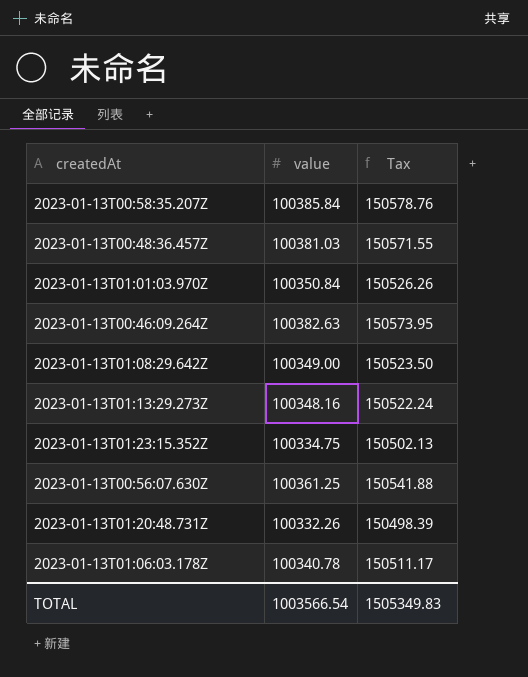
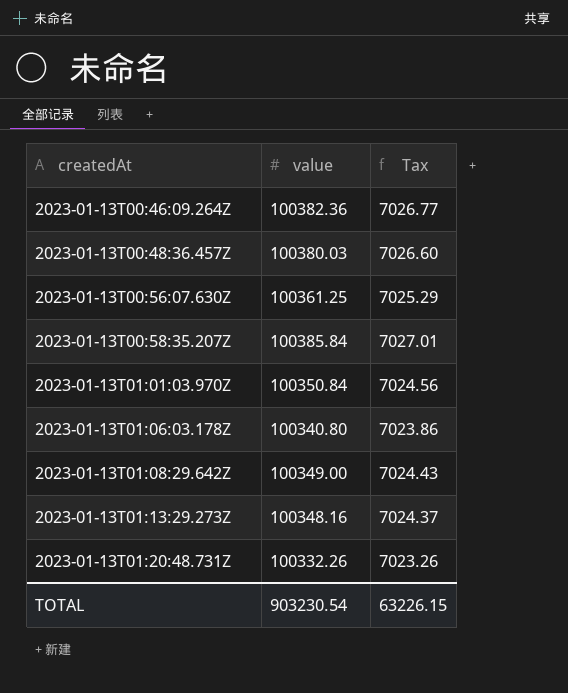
row order: none -> createdAt ascending
column Tax | formula: [value] * 1.5 -> [value] * 0.07
row 2023-01-13T01:23:15.352Z: 100334.75 | 150502.13 -> none
2023-01-13T00:46:09.264Z | value: 100382.63 -> 100382.36
2023-01-13T00:48:36.457Z | value: 100381.03 -> 100380.03
2023-01-13T01:06:03.178Z | value: 100340.78 -> 100340.80
TOTAL | value: 1003566.54 -> 903230.54
TOTAL | Tax: 1505349.83 -> 63226.15

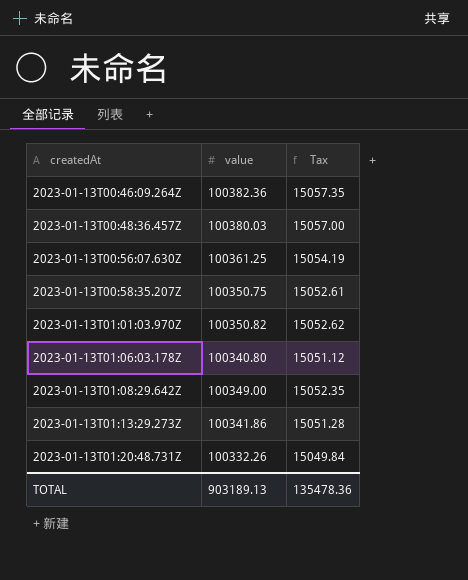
column Tax | formula: [value] * 0.07 -> [value] * 0.15
2023-01-13T00:58:35.207Z | value: 100385.84 -> 100350.75
2023-01-13T01:01:03.970Z | value: 100350.84 -> 100350.82
2023-01-13T01:13:29.273Z | value: 100348.16 -> 100341.86
TOTAL | value: 903230.54 -> 903189.13
TOTAL | Tax: 63226.15 -> 135478.36

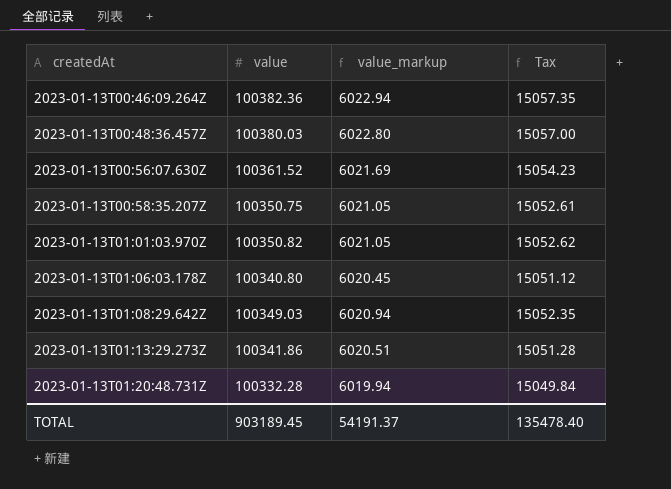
column value_markup | formula: none -> [value] * 0.06
2023-01-13T00:56:07.630Z | value: 100361.25 -> 100361.52
2023-01-13T00:56:07.630Z | Tax: 15054.19 -> 15054.23
2023-01-13T01:08:29.642Z | value: 100349.00 -> 100349.03
2023-01-13T01:20:48.731Z | value: 100332.26 -> 100332.28
TOTAL | value: 903189.13 -> 903189.45
TOTAL | Tax: 135478.36 -> 135478.40

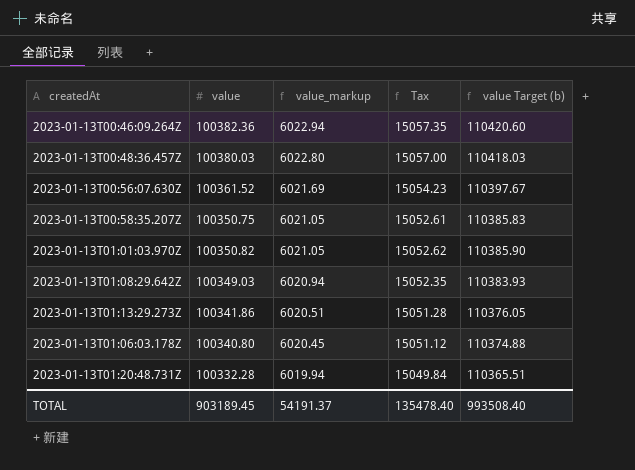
row order: createdAt ascending -> value_markup descending
column value Target (b) | formula: none -> [value] * 1.1

